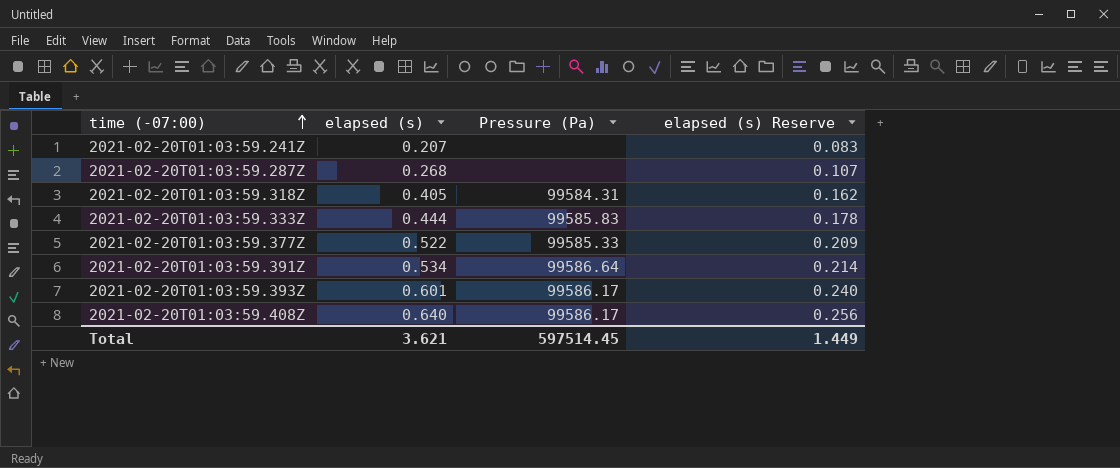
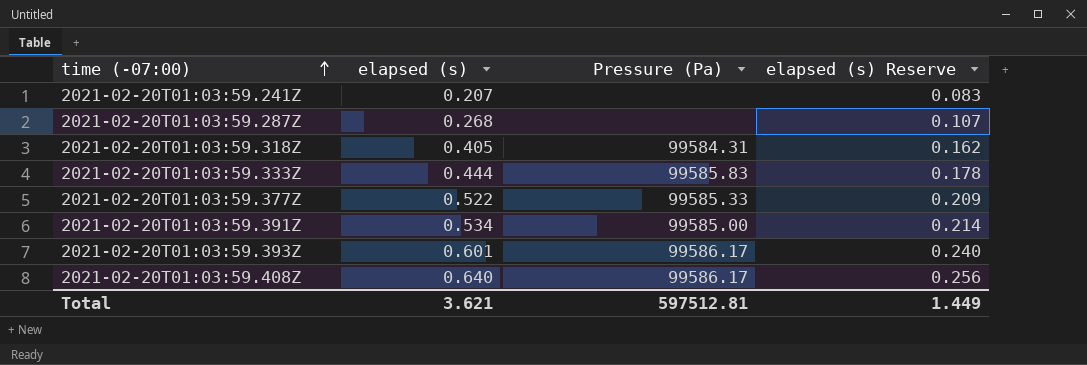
2021-02-20T01:03:59.391Z | Pressure (Pa): 99586.64 -> 99585.00
Total | Pressure (Pa): 597514.45 -> 597512.81

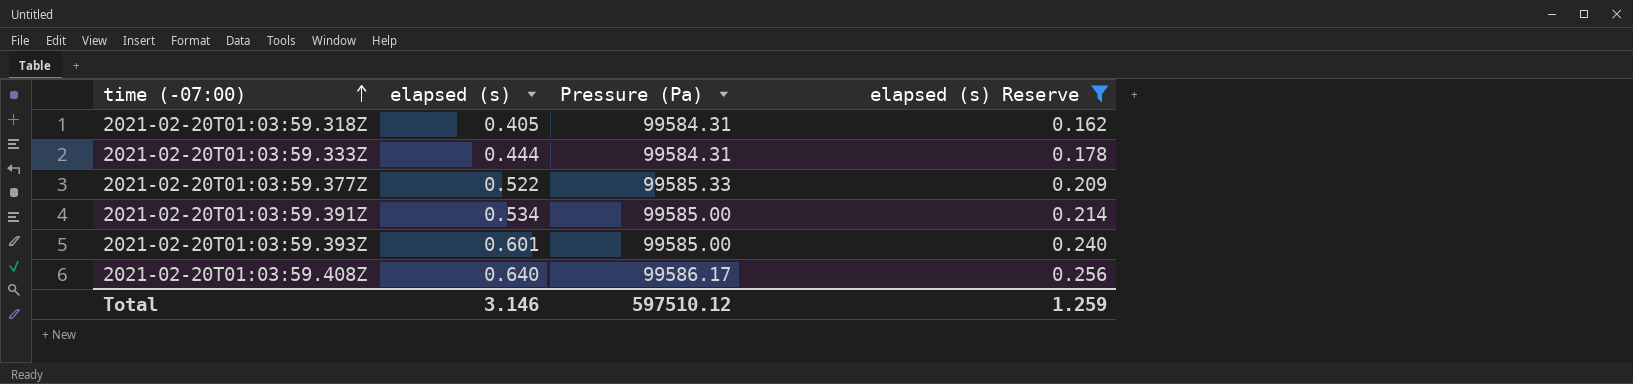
filter: none -> elapsed (s) Reserve >= 0.162
2021-02-20T01:03:59.333Z | Pressure (Pa): 99585.83 -> 99584.31
2021-02-20T01:03:59.393Z | Pressure (Pa): 99586.17 -> 99585.00
Total | elapsed (s): 3.621 -> 3.146
Total | Pressure (Pa): 597512.81 -> 597510.12
Total | elapsed (s) Reserve: 1.449 -> 1.259

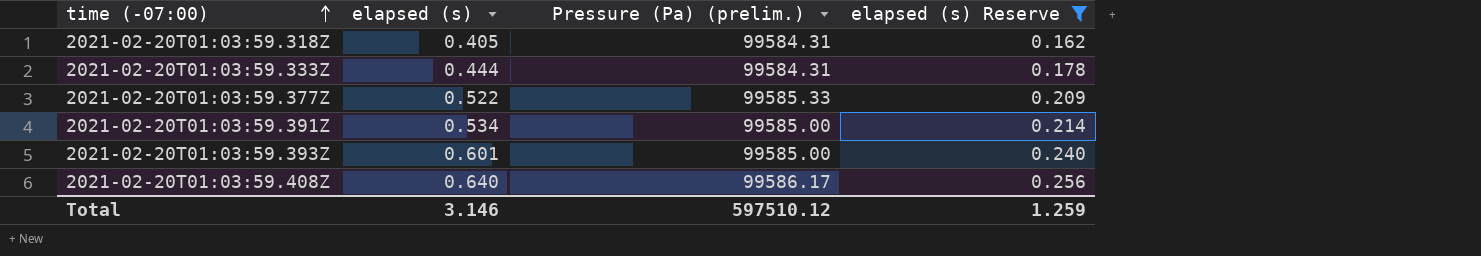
column name: Pressure (Pa) -> Pressure (Pa) (prelim.)

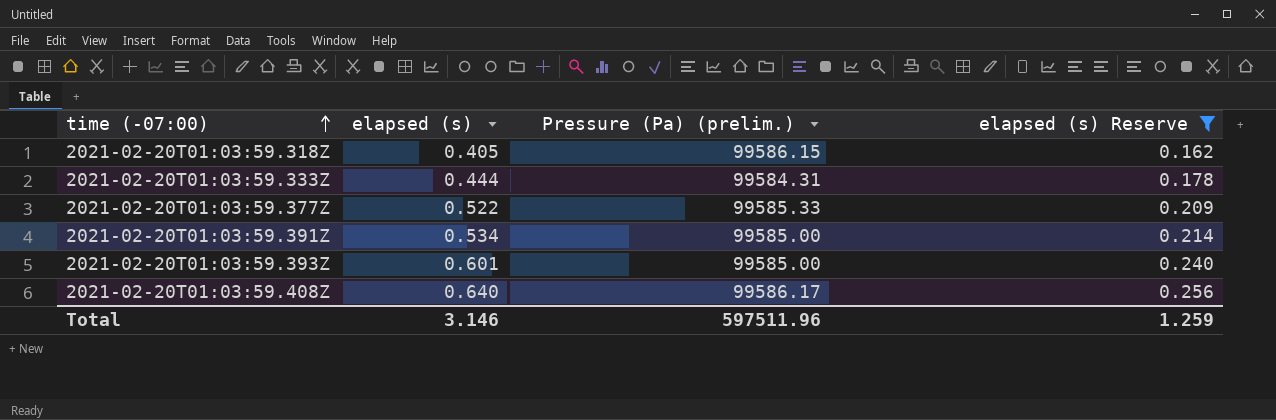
2021-02-20T01:03:59.318Z | Pressure (Pa) (prelim.): 99584.31 -> 99586.15
Total | Pressure (Pa) (prelim.): 597510.12 -> 597511.96

